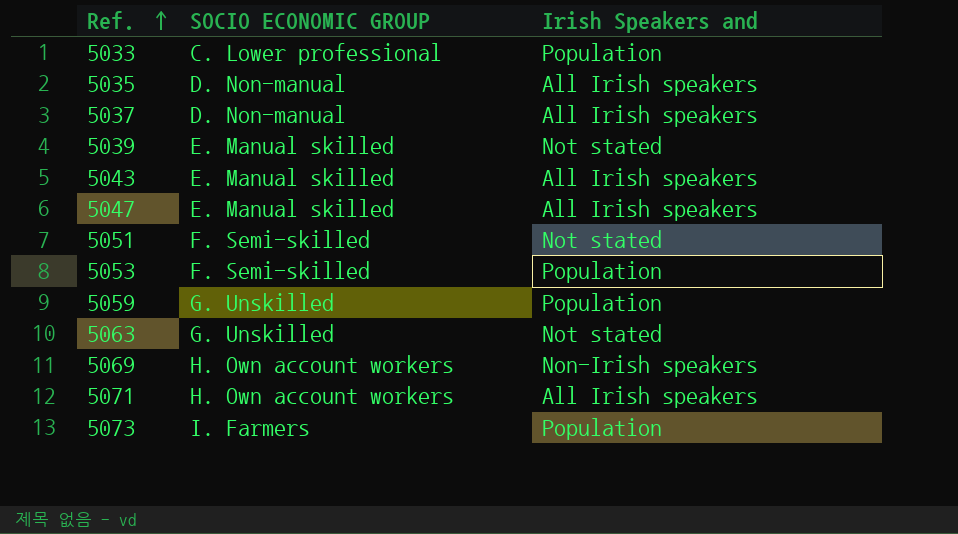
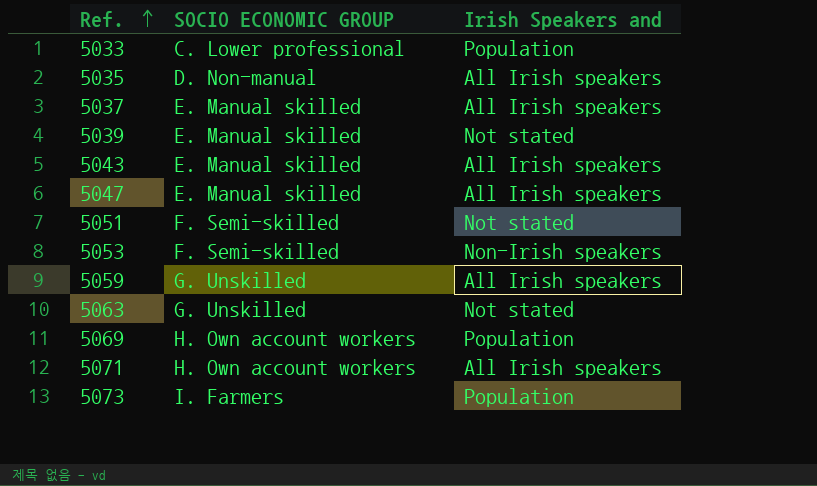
5037 | SOCIO ECONOMIC GROUP: D. Non-manual -> E. Manual skilled
5053 | Irish Speakers and: Population -> Non-Irish speakers
5059 | Irish Speakers and: Population -> All Irish speakers
5069 | Irish Speakers and: Non-Irish speakers -> Population

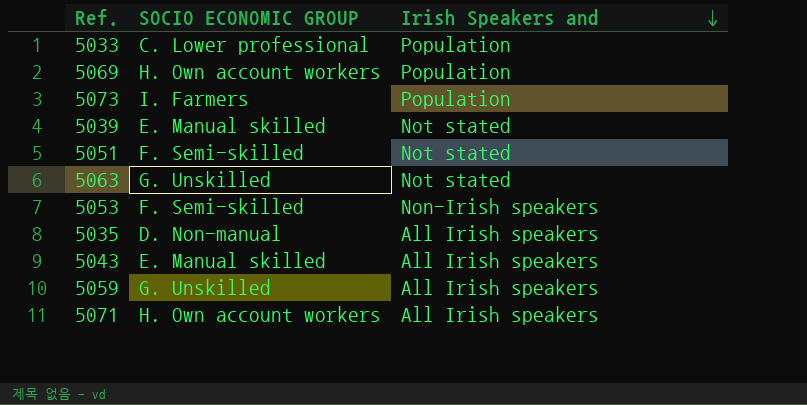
row order: Ref. ascending -> Irish Speakers and descending
row 5037: E. Manual skilled | All Irish speakers -> none
row 5047: E. Manual skilled | All Irish speakers -> none

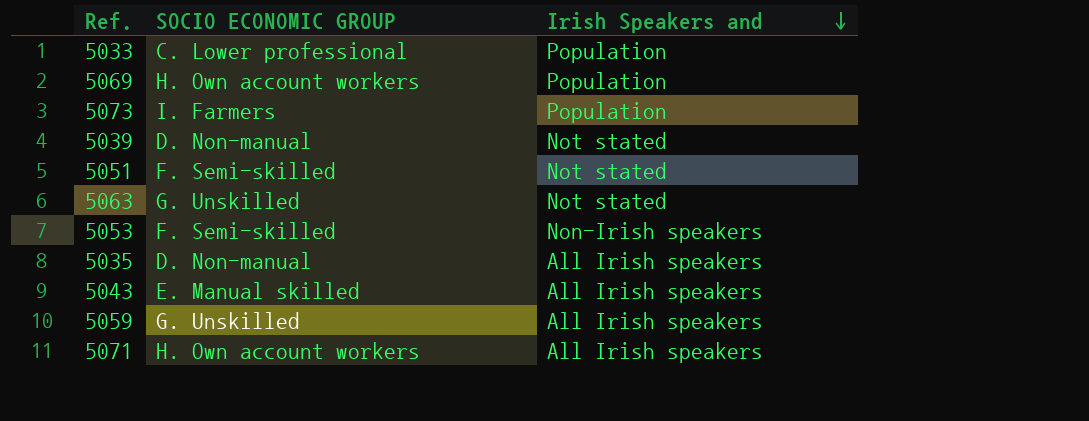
5039 | SOCIO ECONOMIC GROUP: E. Manual skilled -> D. Non-manual

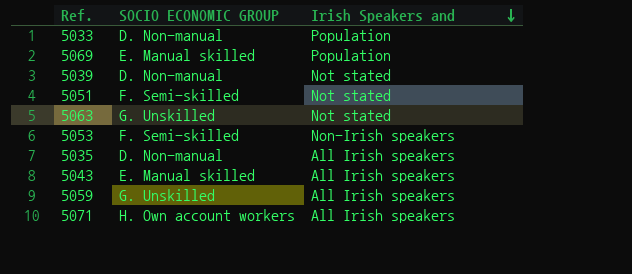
row 5073: I. Farmers | Population -> none
5033 | SOCIO ECONOMIC GROUP: C. Lower professional -> D. Non-manual
5069 | SOCIO ECONOMIC GROUP: H. Own account workers -> E. Manual skilled

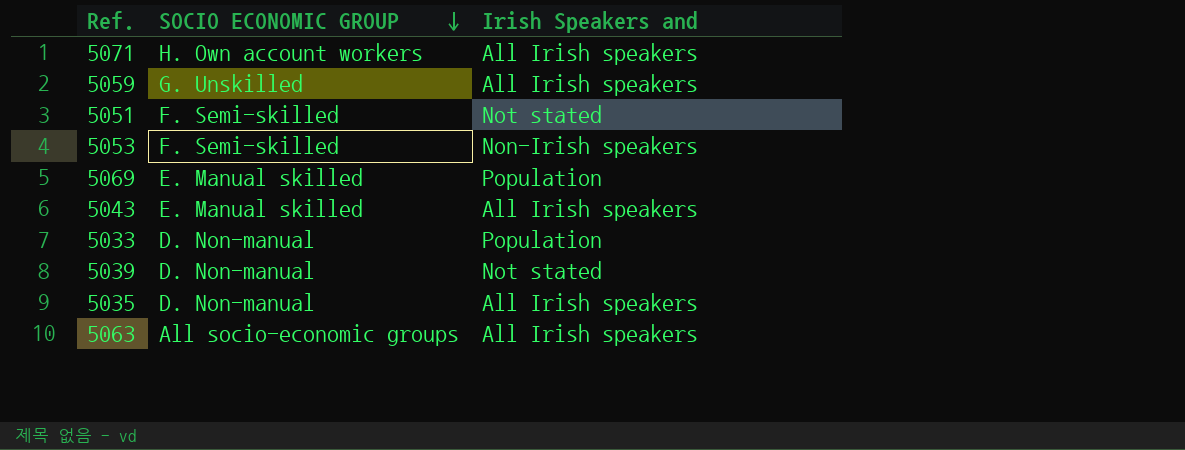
row order: Irish Speakers and descending -> SOCIO ECONOMIC GROUP descending
5063 | SOCIO ECONOMIC GROUP: G. Unskilled -> All socio-economic groups
5063 | Irish Speakers and: Not stated -> All Irish speakers

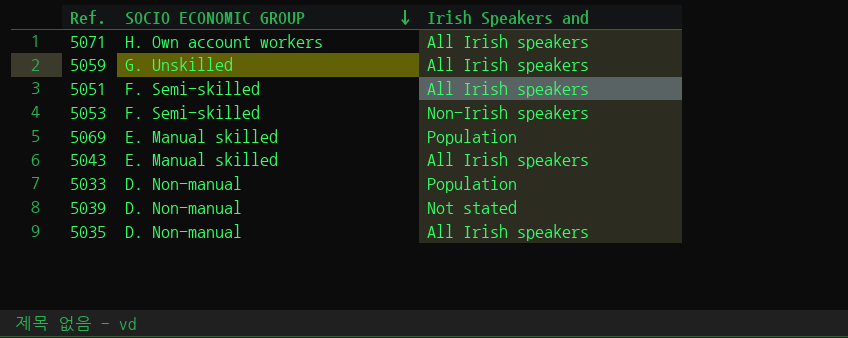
row 5063: All socio-economic groups | All Irish speakers -> none
5051 | Irish Speakers and: Not stated -> All Irish speakers

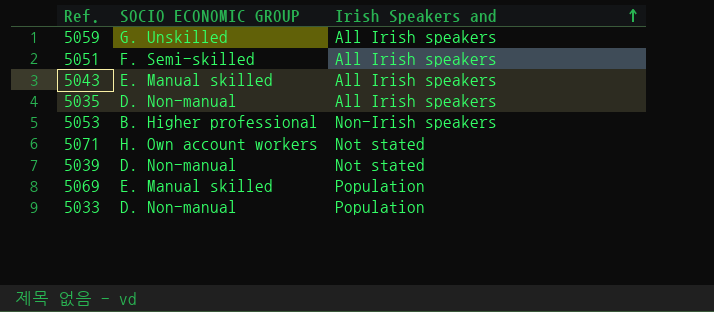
row order: SOCIO ECONOMIC GROUP descending -> Irish Speakers and ascending
5053 | SOCIO ECONOMIC GROUP: F. Semi-skilled -> B. Higher professional
5071 | Irish Speakers and: All Irish speakers -> Not stated

